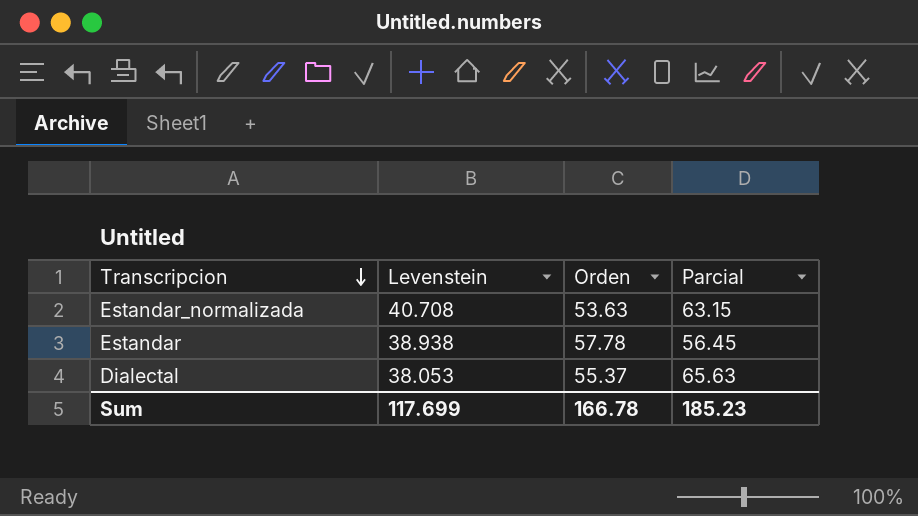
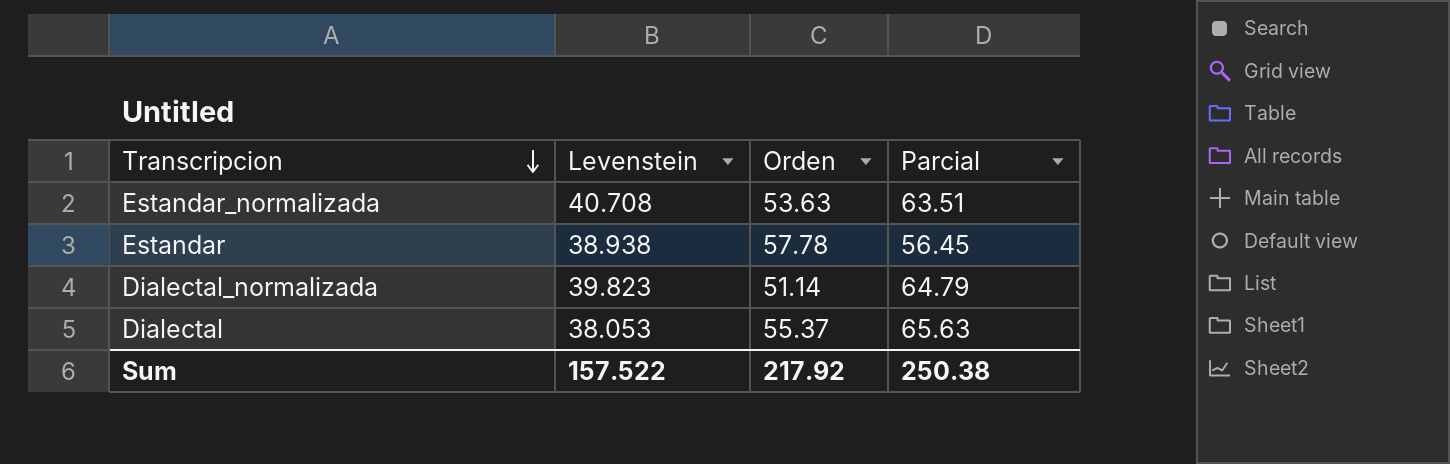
Estandar_normalizada | Parcial: 63.15 -> 63.51
row Dialectal_normalizada: none -> 39.823 | 51.14 | 64.79
Sum | Levenstein: 117.699 -> 157.522
Sum | Orden: 166.78 -> 217.92
Sum | Parcial: 185.23 -> 250.38

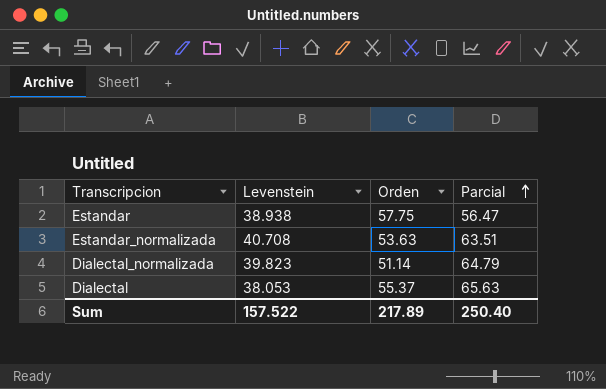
row order: Transcripcion descending -> Parcial ascending
Estandar | Orden: 57.78 -> 57.75
Estandar | Parcial: 56.45 -> 56.47
Sum | Orden: 217.92 -> 217.89
Sum | Parcial: 250.38 -> 250.40

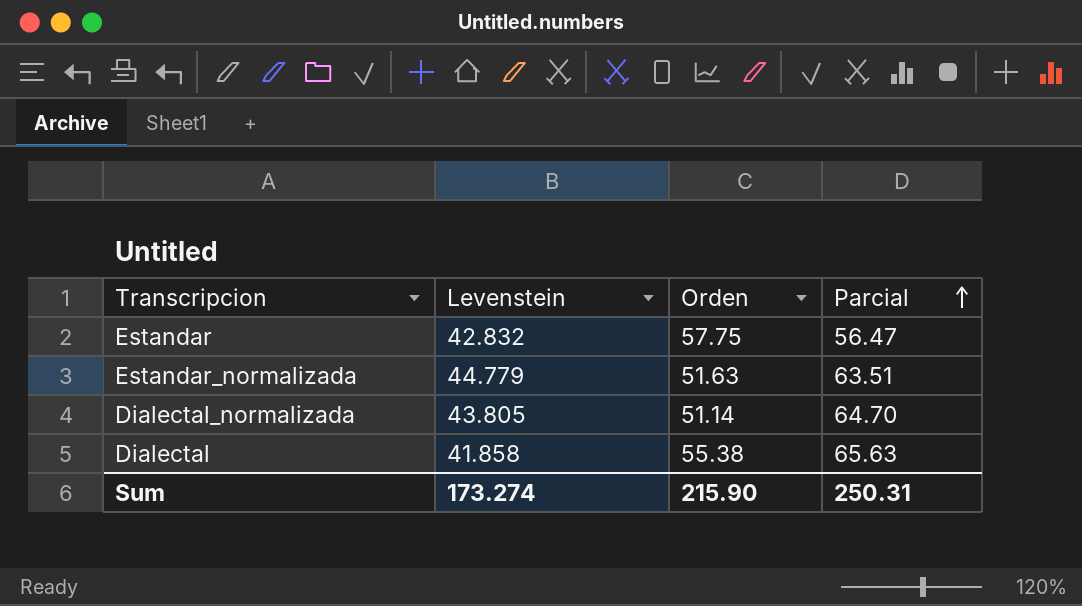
Estandar | Levenstein: 38.938 -> 42.832
Estandar_normalizada | Levenstein: 40.708 -> 44.779
Estandar_normalizada | Orden: 53.63 -> 51.63
Dialectal_normalizada | Levenstein: 39.823 -> 43.805
Dialectal_normalizada | Parcial: 64.79 -> 64.70
Dialectal | Levenstein: 38.053 -> 41.858
Dialectal | Orden: 55.37 -> 55.38
Sum | Levenstein: 157.522 -> 173.274
Sum | Orden: 217.89 -> 215.90
Sum | Parcial: 250.40 -> 250.31

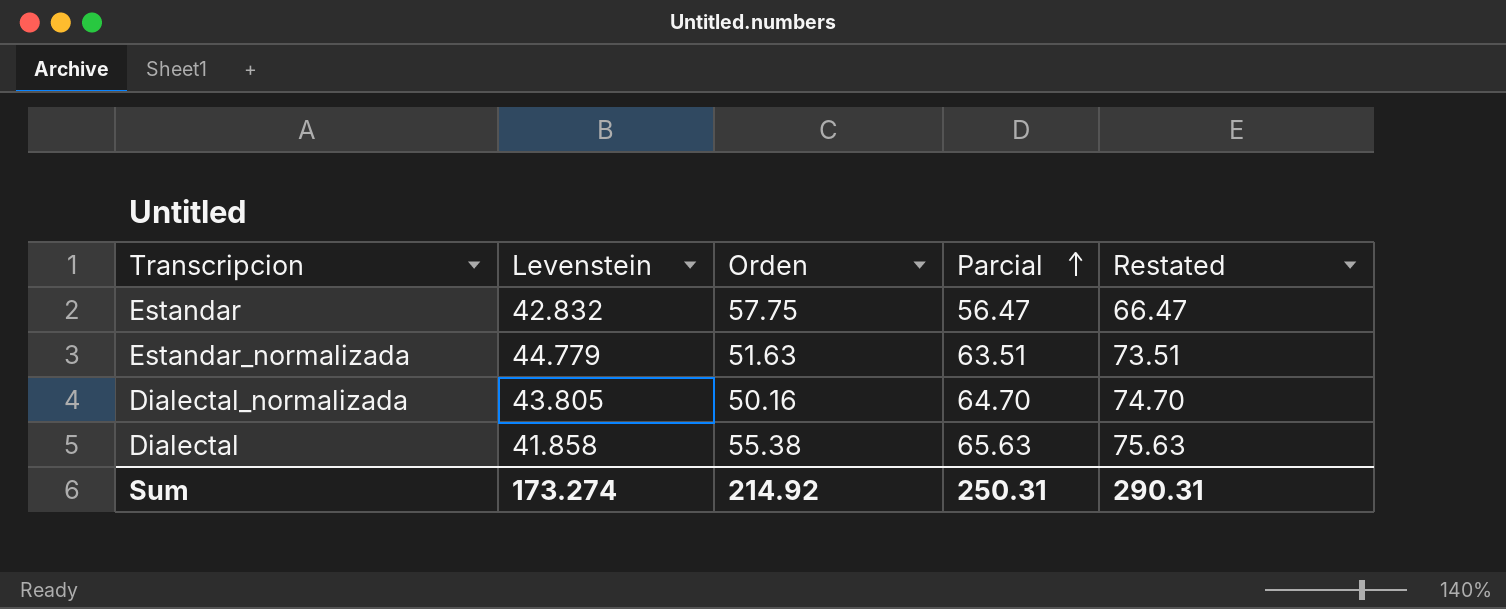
column Restated | formula: none -> [Parcial] + 10
Dialectal_normalizada | Orden: 51.14 -> 50.16
Sum | Orden: 215.90 -> 214.92

